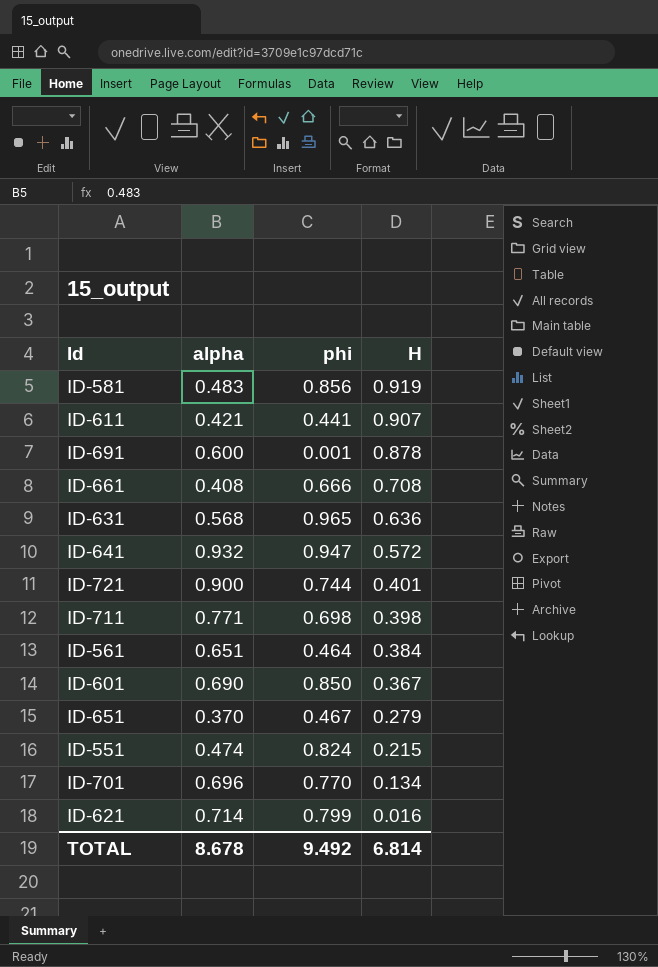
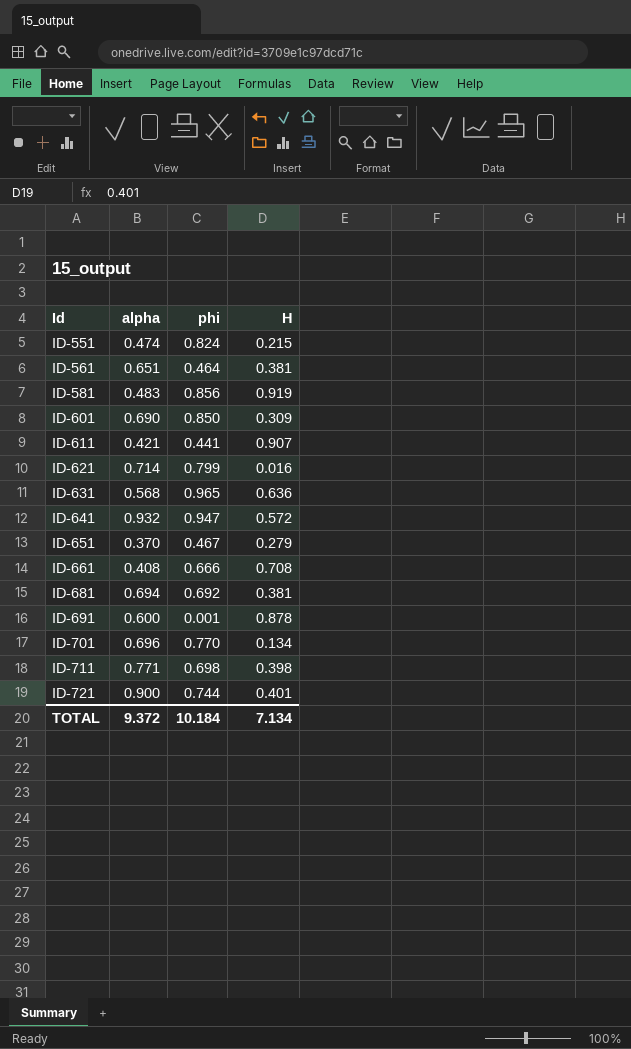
row order: H descending -> Id ascending
ID-561 | H: 0.384 -> 0.381
ID-601 | H: 0.367 -> 0.309
row ID-681: none -> 0.694 | 0.692 | 0.381
TOTAL | alpha: 8.678 -> 9.372
TOTAL | phi: 9.492 -> 10.184
TOTAL | H: 6.814 -> 7.134

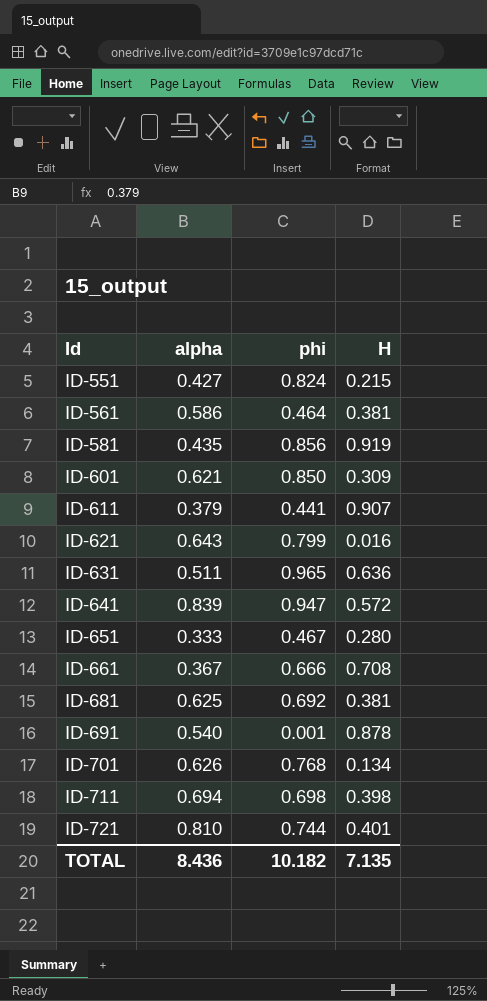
ID-551 | alpha: 0.474 -> 0.427
ID-561 | alpha: 0.651 -> 0.586
ID-581 | alpha: 0.483 -> 0.435
ID-601 | alpha: 0.690 -> 0.621
ID-611 | alpha: 0.421 -> 0.379
ID-621 | alpha: 0.714 -> 0.643
ID-631 | alpha: 0.568 -> 0.511
ID-641 | alpha: 0.932 -> 0.839
ID-651 | alpha: 0.370 -> 0.333
ID-651 | H: 0.279 -> 0.280
ID-661 | alpha: 0.408 -> 0.367
ID-681 | alpha: 0.694 -> 0.625
ID-691 | alpha: 0.600 -> 0.540
ID-701 | alpha: 0.696 -> 0.626
ID-701 | phi: 0.770 -> 0.768
ID-711 | alpha: 0.771 -> 0.694
ID-721 | alpha: 0.900 -> 0.810
TOTAL | alpha: 9.372 -> 8.436
TOTAL | phi: 10.184 -> 10.182
TOTAL | H: 7.134 -> 7.135

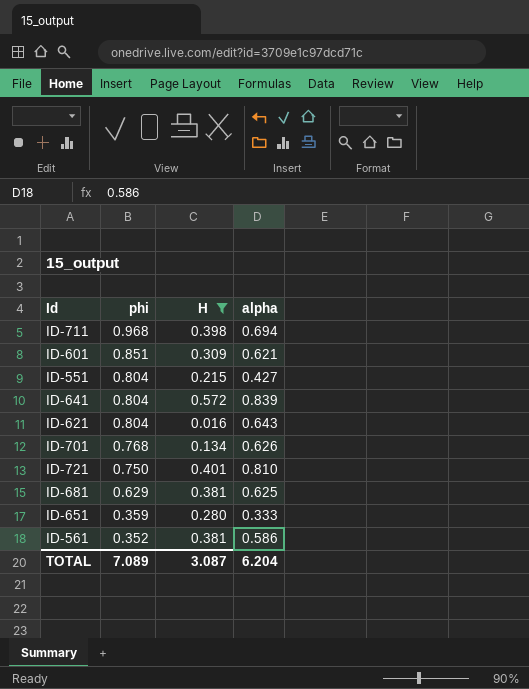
filter: none -> H <= 0.572
row order: Id ascending -> phi descending
column alpha | position: 2 -> 4
ID-711 | phi: 0.698 -> 0.968
ID-601 | phi: 0.850 -> 0.851
ID-551 | phi: 0.824 -> 0.804
ID-641 | phi: 0.947 -> 0.804
ID-621 | phi: 0.799 -> 0.804
ID-721 | phi: 0.744 -> 0.750
ID-681 | phi: 0.692 -> 0.629
ID-651 | phi: 0.467 -> 0.359
ID-561 | phi: 0.464 -> 0.352
TOTAL | phi: 10.182 -> 7.089
TOTAL | H: 7.135 -> 3.087
TOTAL | alpha: 8.436 -> 6.204

